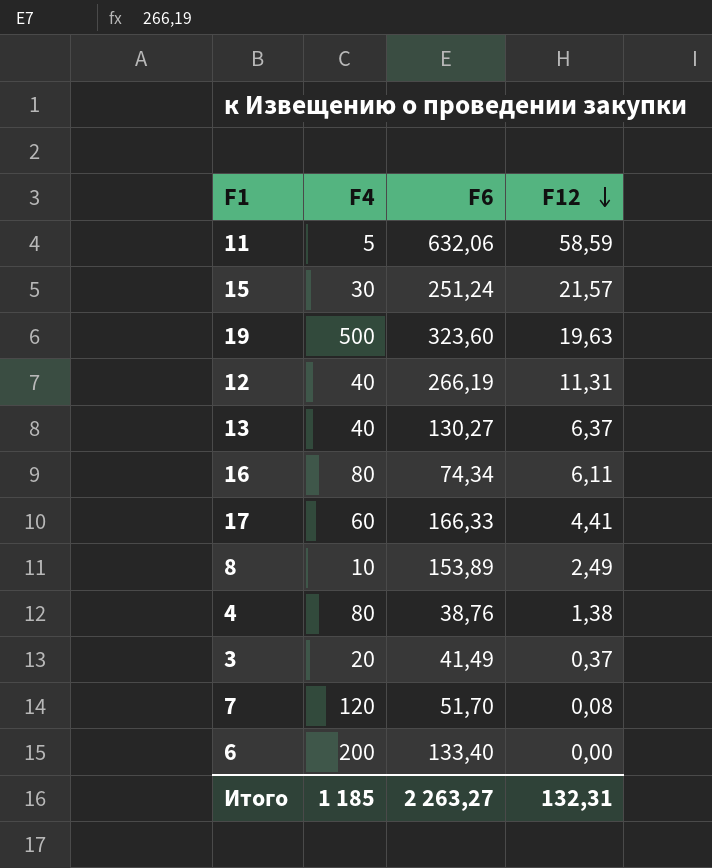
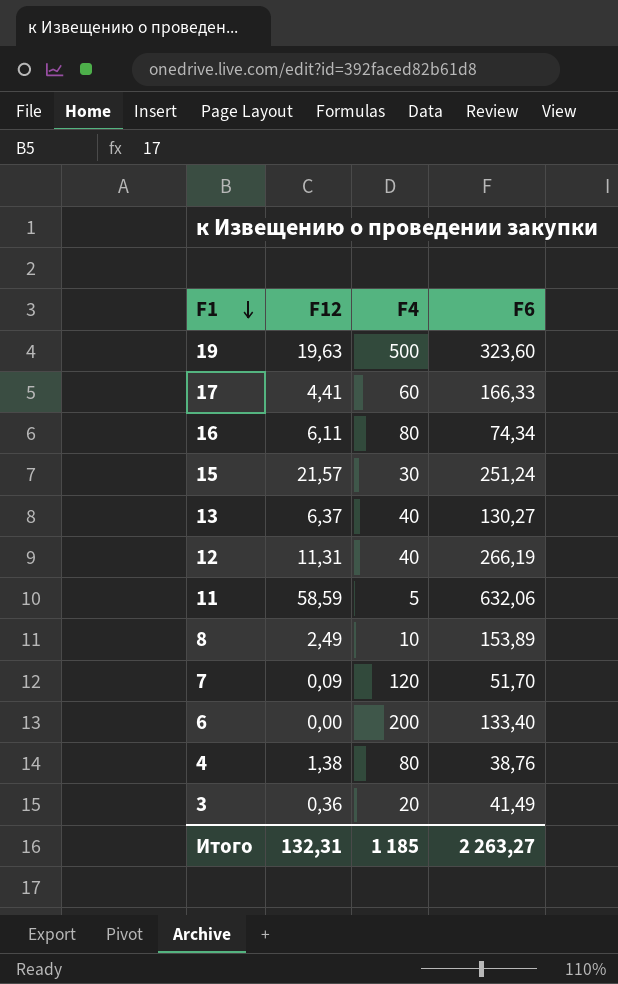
row order: F12 descending -> F1 descending
column F12 | position: 4 -> 2
7 | F12: 0,08 -> 0,09
3 | F12: 0,37 -> 0,36

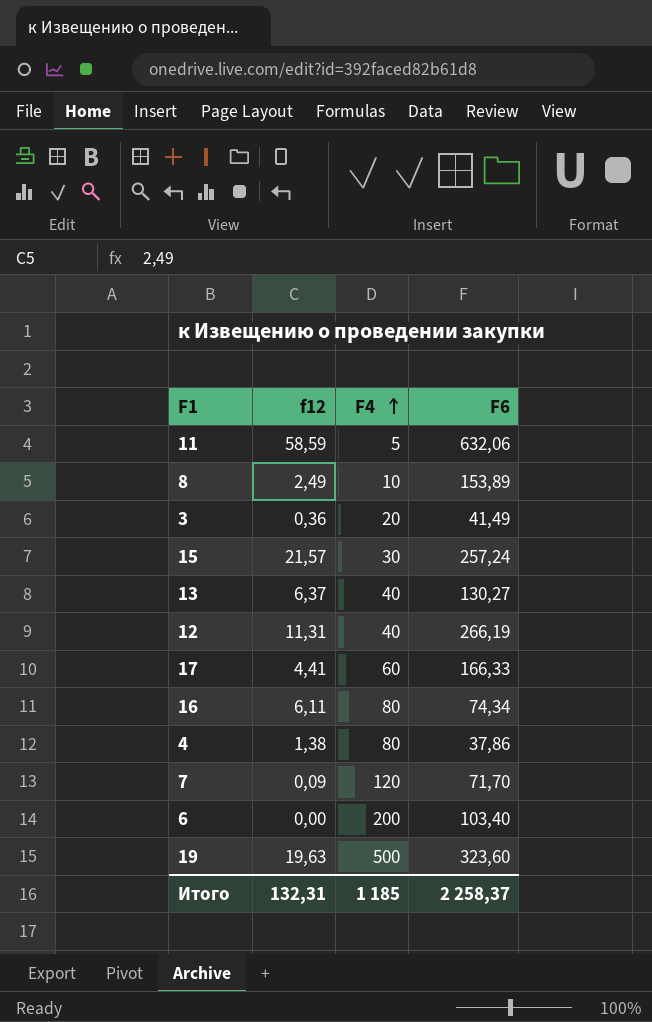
row order: F1 descending -> F4 ascending
column name: F12 -> f12
15 | F6: 251,24 -> 257,24
4 | F6: 38,76 -> 37,86
7 | F6: 51,70 -> 71,70
6 | F6: 133,40 -> 103,40
Итого | F6: 2 263,27 -> 2 258,37

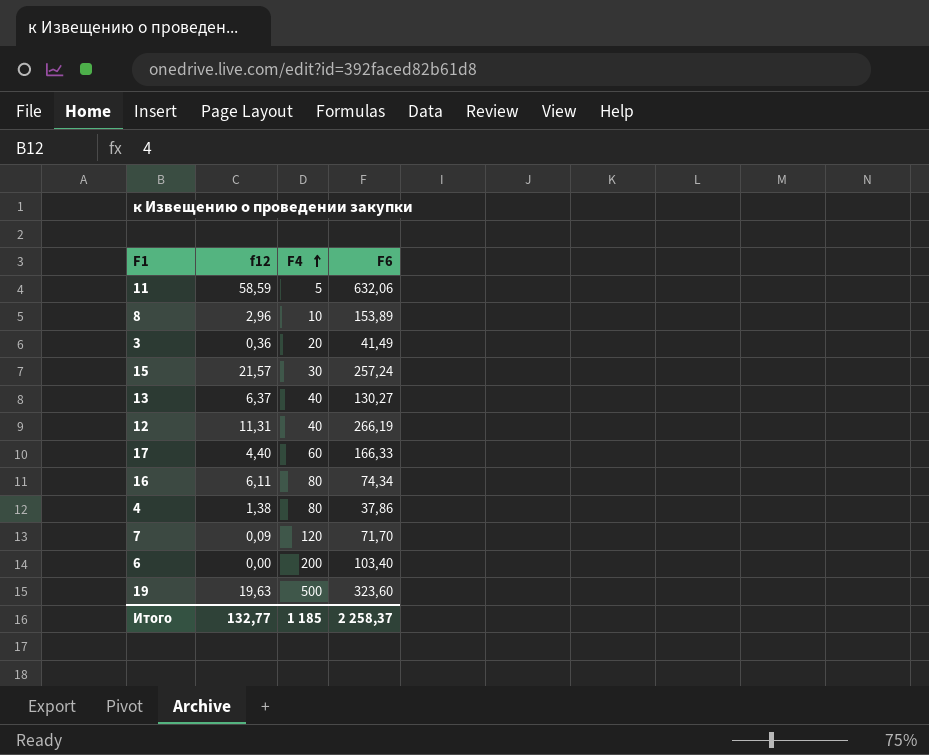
8 | f12: 2,49 -> 2,96
17 | f12: 4,41 -> 4,40
Итого | f12: 132,31 -> 132,77

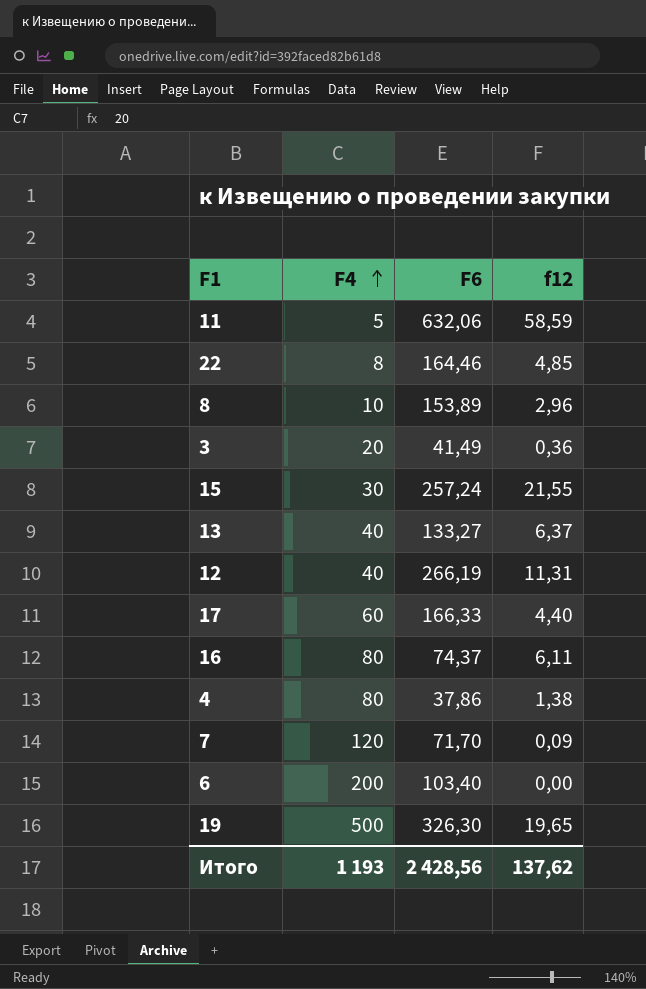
column f12 | position: 2 -> 4
row 22: none -> 8 | 164,46 | 4,85
15 | f12: 21,57 -> 21,55
13 | F6: 130,27 -> 133,27
16 | F6: 74,34 -> 74,37
19 | F6: 323,60 -> 326,30
19 | f12: 19,63 -> 19,65
Итого | F4: 1 185 -> 1 193
Итого | F6: 2 258,37 -> 2 428,56
Итого | f12: 132,77 -> 137,62

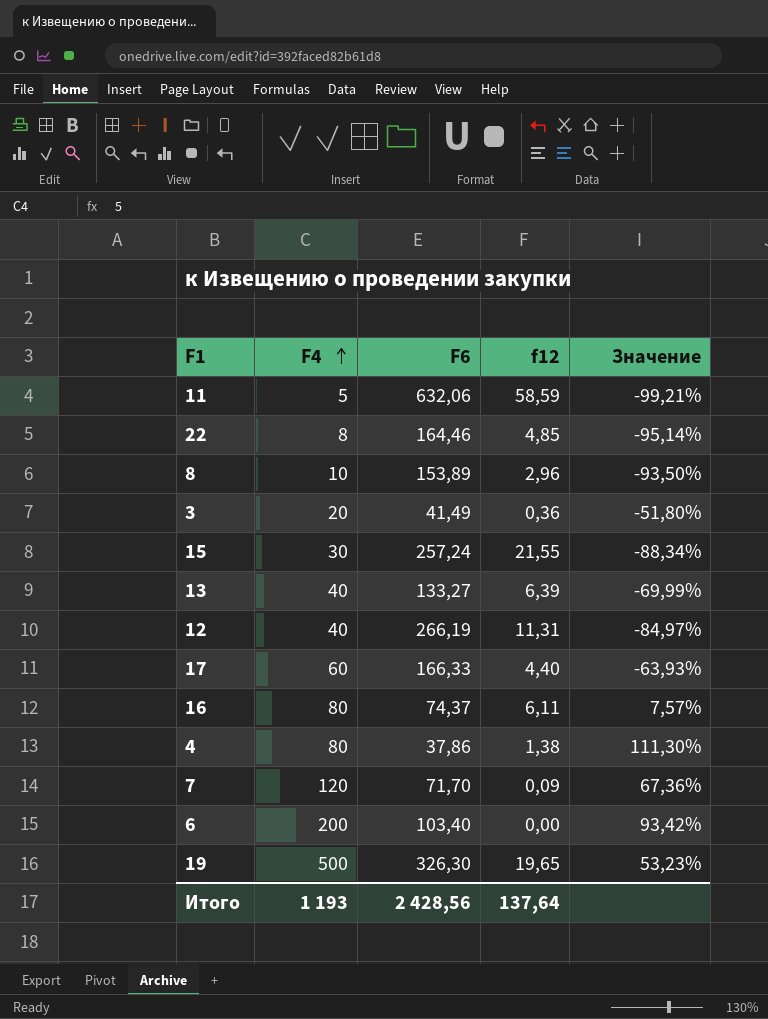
column Значение | formula: none -> ([F4] - [F6]) / [F6]
13 | f12: 6,37 -> 6,39
Итого | f12: 137,62 -> 137,64

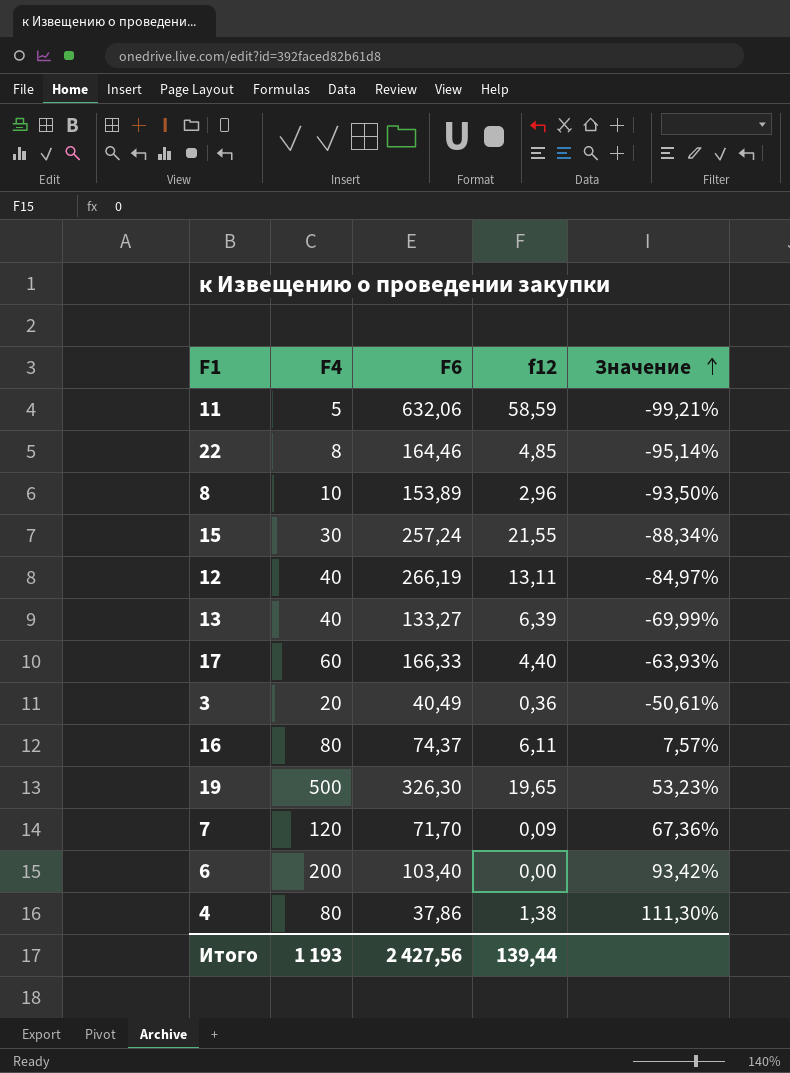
row order: F4 ascending -> Значение ascending
12 | f12: 11,31 -> 13,11
3 | F6: 41,49 -> 40,49
3 | Значение: -51,80% -> -50,61%
Итого | F6: 2 428,56 -> 2 427,56
Итого | f12: 137,64 -> 139,44

